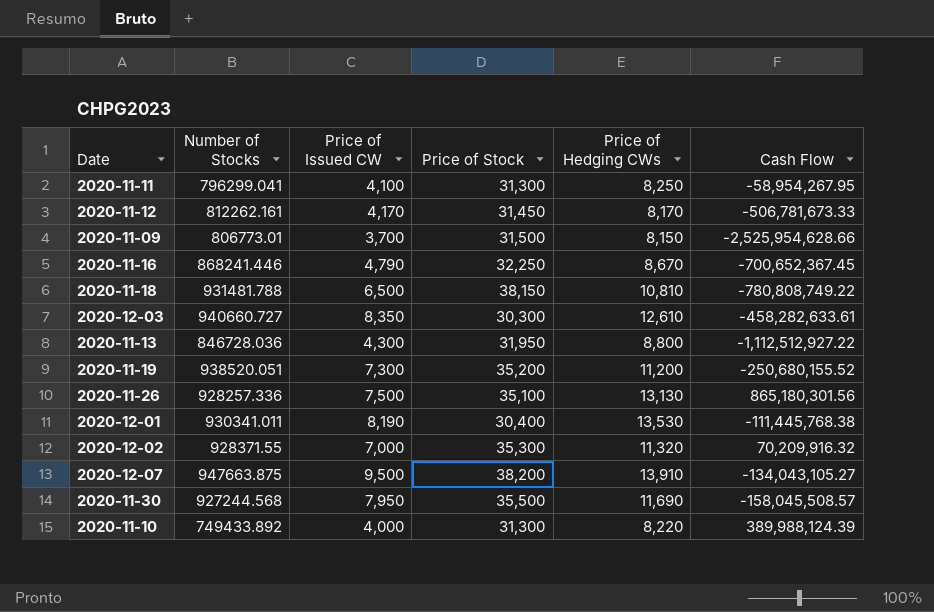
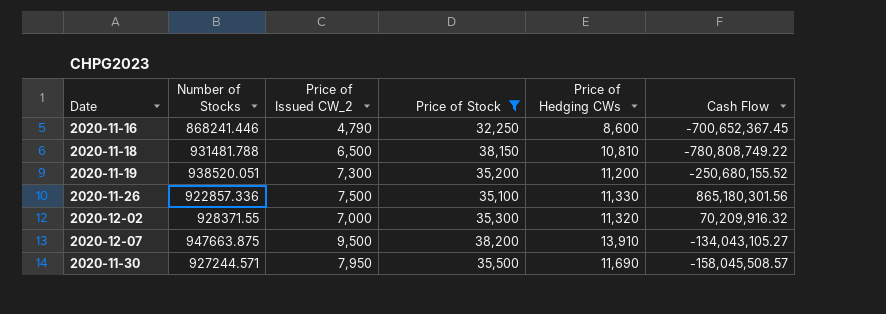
filter: none -> Price of Stock >= 32,250
column name: Price of Issued CW -> Price of Issued CW_2
2020-11-16 | Price of Hedging CWs: 8,670 -> 8,600
2020-11-26 | Number of Stocks: 928257.336 -> 922857.336
2020-11-26 | Price of Hedging CWs: 13,130 -> 11,330
2020-11-30 | Number of Stocks: 927244.568 -> 927244.571

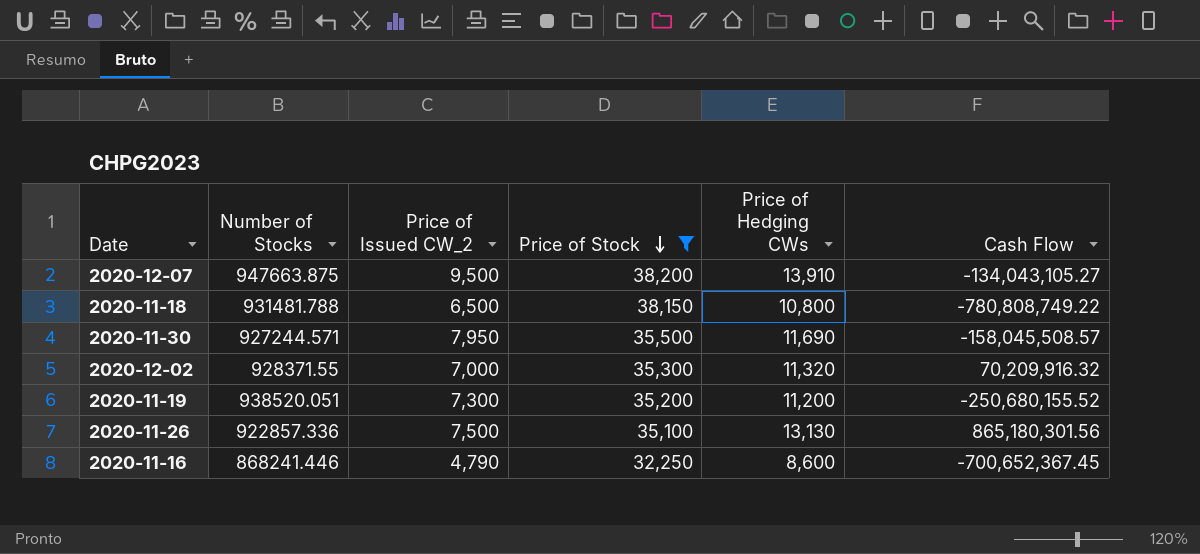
row order: none -> Price of Stock descending
2020-11-18 | Price of Hedging CWs: 10,810 -> 10,800
2020-11-26 | Price of Hedging CWs: 11,330 -> 13,130

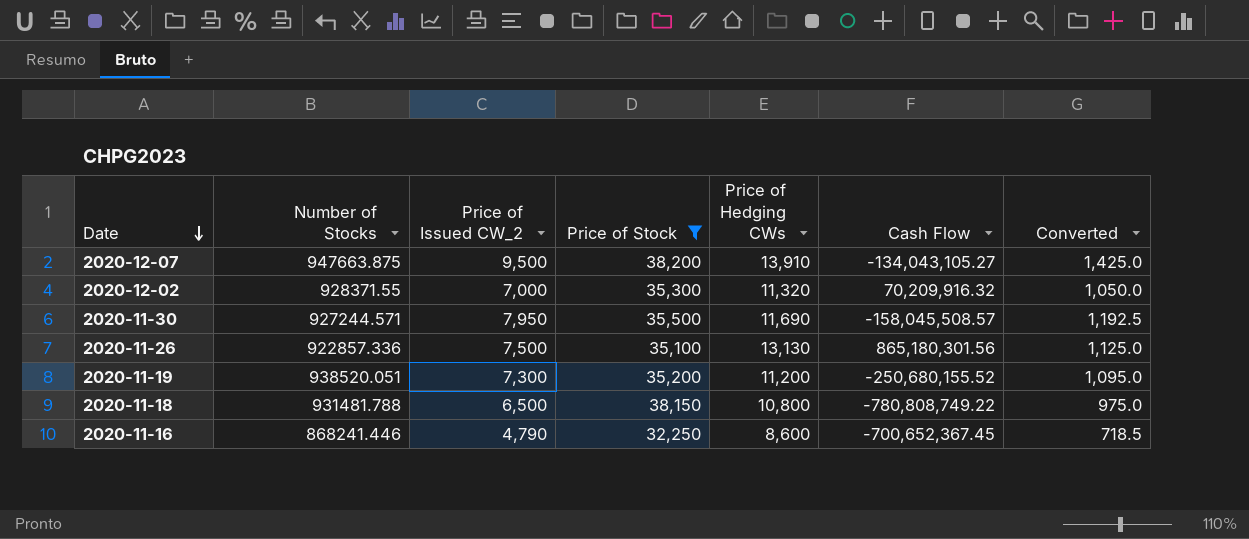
row order: Price of Stock descending -> Date descending
column Converted | formula: none -> [Price of Issued CW_2] * 0.15

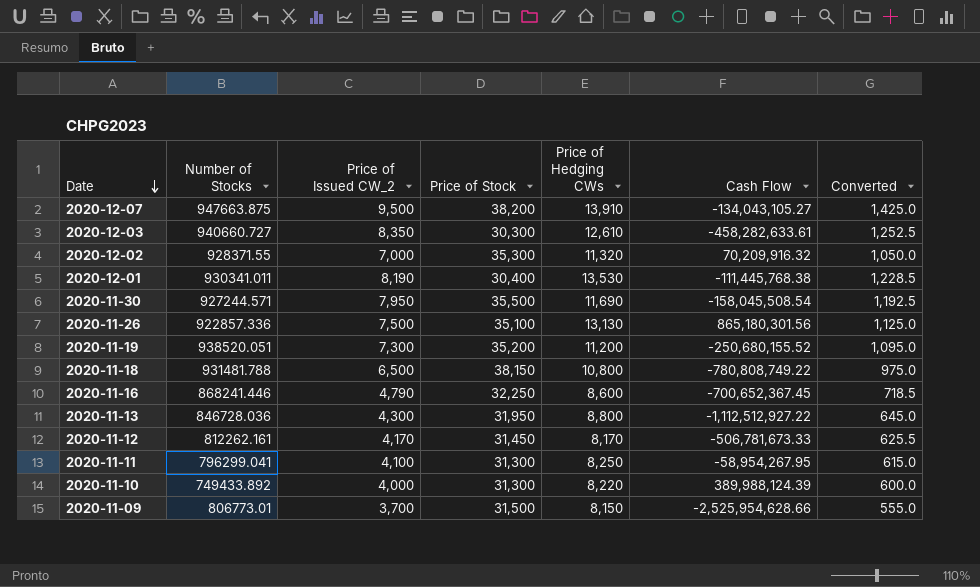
filter: Price of Stock >= 32,250 -> none
2020-11-30 | Cash Flow: -158,045,508.57 -> -158,045,508.54

